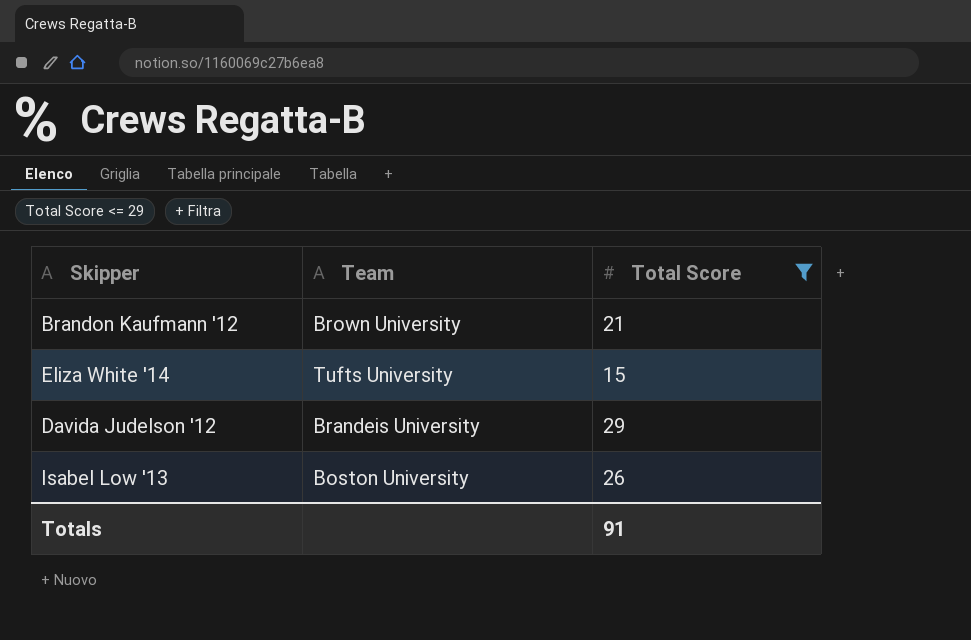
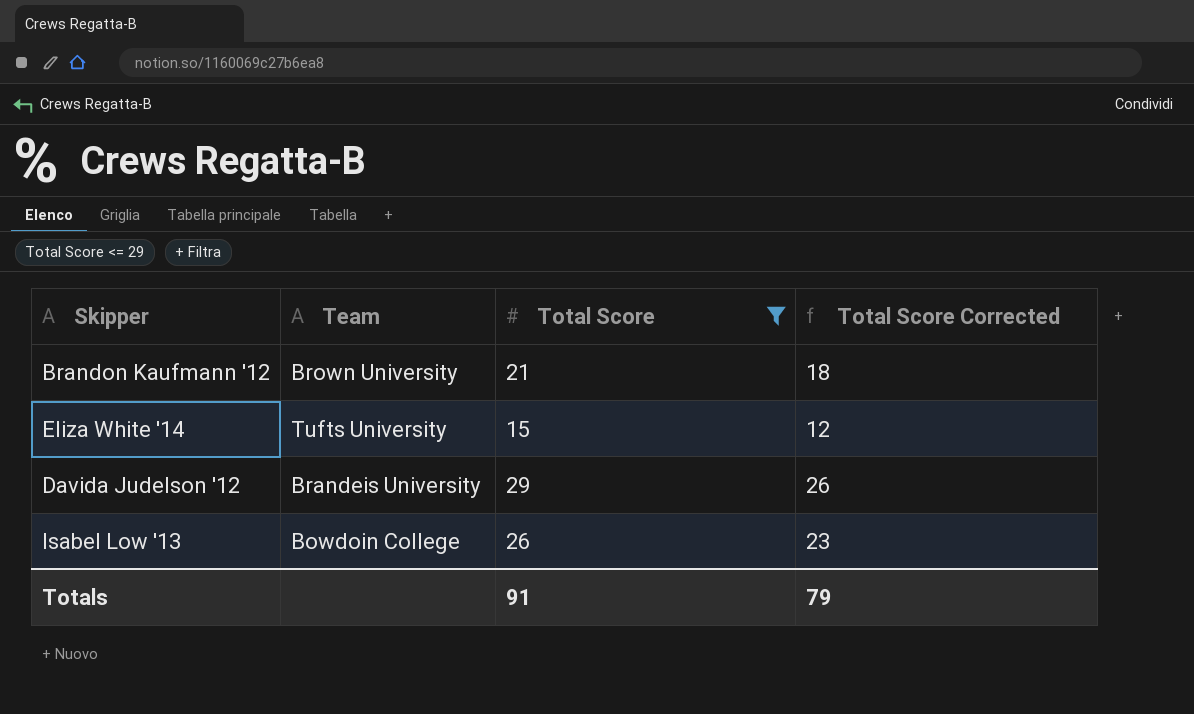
column Total Score Corrected | formula: none -> [Total Score] - 3
Isabel Low '13 | Team: Boston University -> Bowdoin College

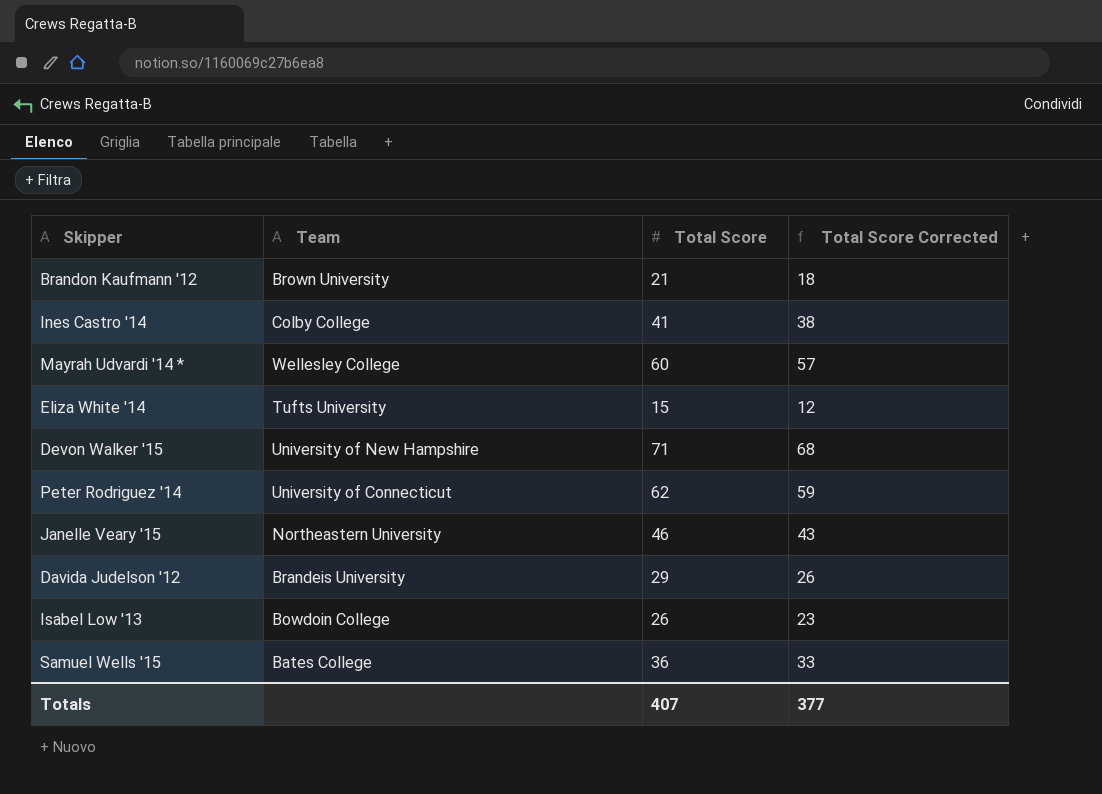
filter: Total Score <= 29 -> none
Totals | Total Score: 91 -> 407
Totals | Total Score Corrected: 79 -> 377

